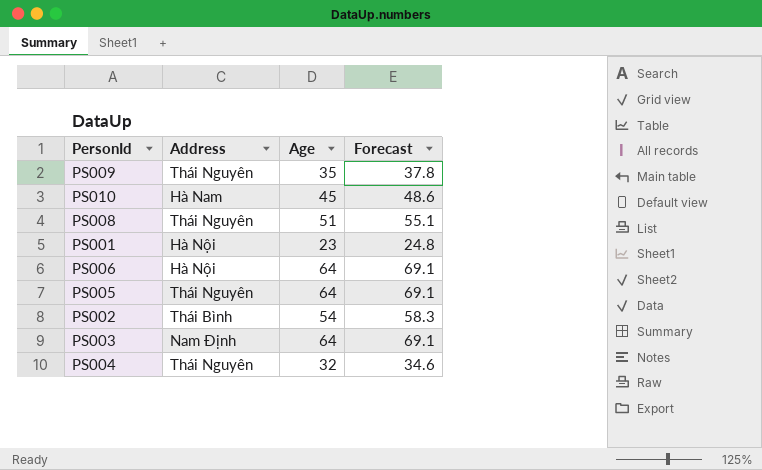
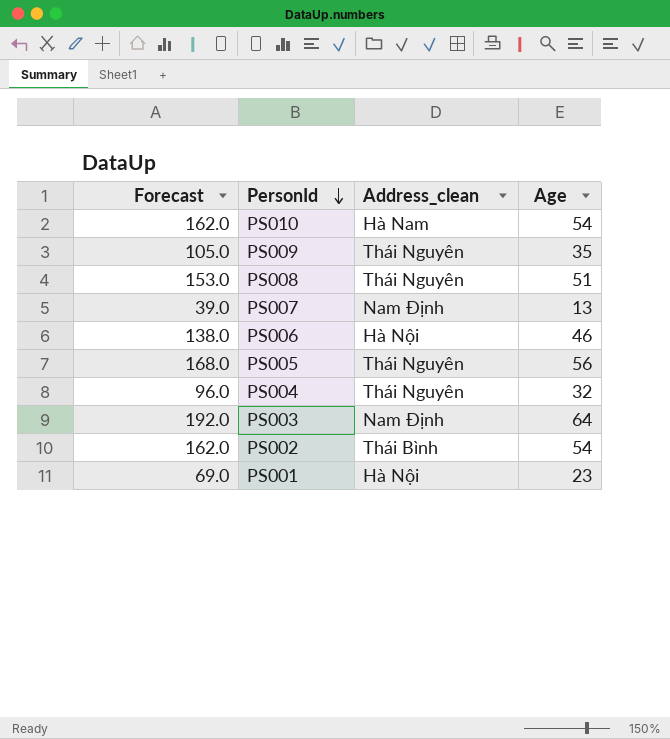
row order: none -> PersonId descending
column Forecast | formula: [Age] * 1.08 -> [Age] * 3
column Forecast | position: 4 -> 1
column name: Address -> Address_clean
PS010 | Age: 45 -> 54
row PS007: none -> 39.0 | Nam Định | 13
PS006 | Age: 64 -> 46
PS005 | Age: 64 -> 56

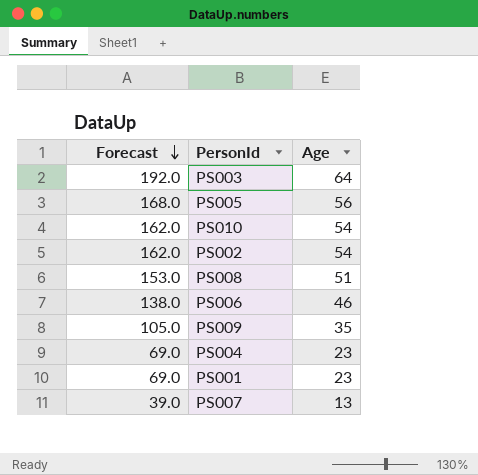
row order: PersonId descending -> Forecast descending
column Address_clean | position: 3 -> none
PS004 | Forecast: 96.0 -> 69.0
PS004 | Age: 32 -> 23

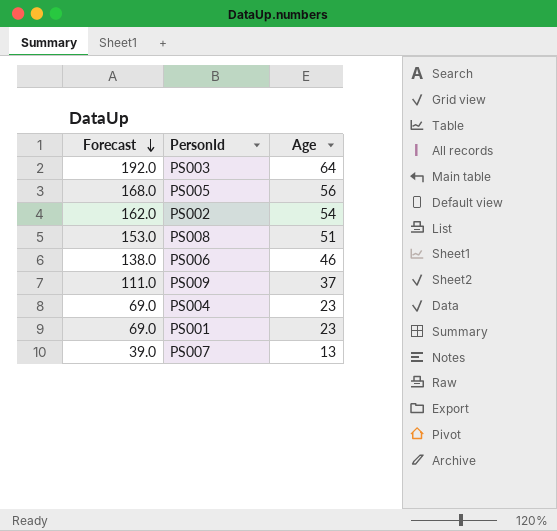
row PS010: 162.0 | 54 -> none
PS009 | Forecast: 105.0 -> 111.0
PS009 | Age: 35 -> 37

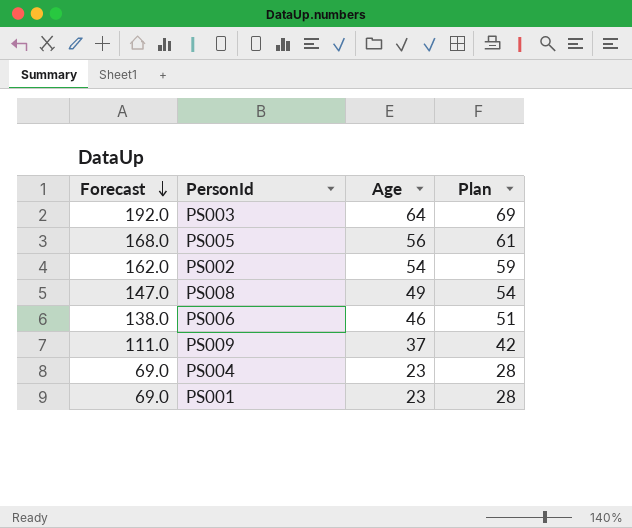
column Plan | formula: none -> [Age] + 5
row PS007: 39.0 | 13 -> none
PS008 | Forecast: 153.0 -> 147.0
PS008 | Age: 51 -> 49

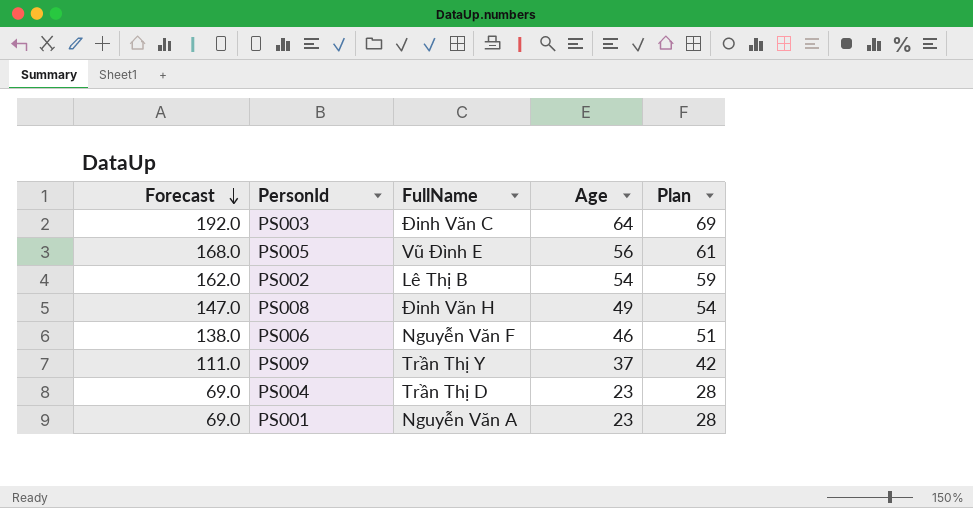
column FullName | position: none -> 3

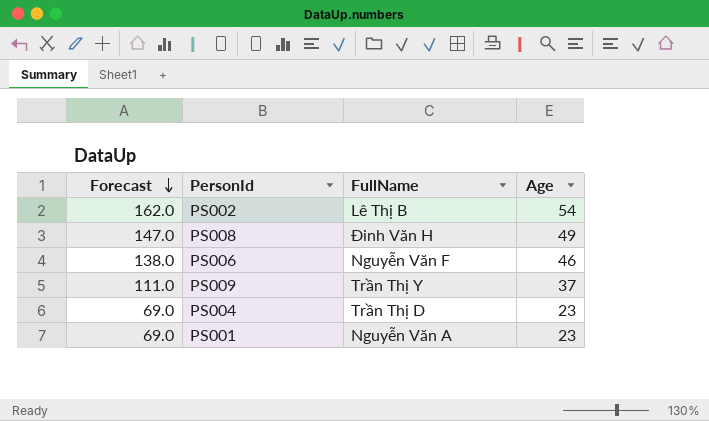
column Plan | formula: [Age] + 5 -> none
row PS003: 192.0 | Đinh Văn C | 64 | 69 -> none
row PS005: 168.0 | Vũ Đình E | 56 | 61 -> none

